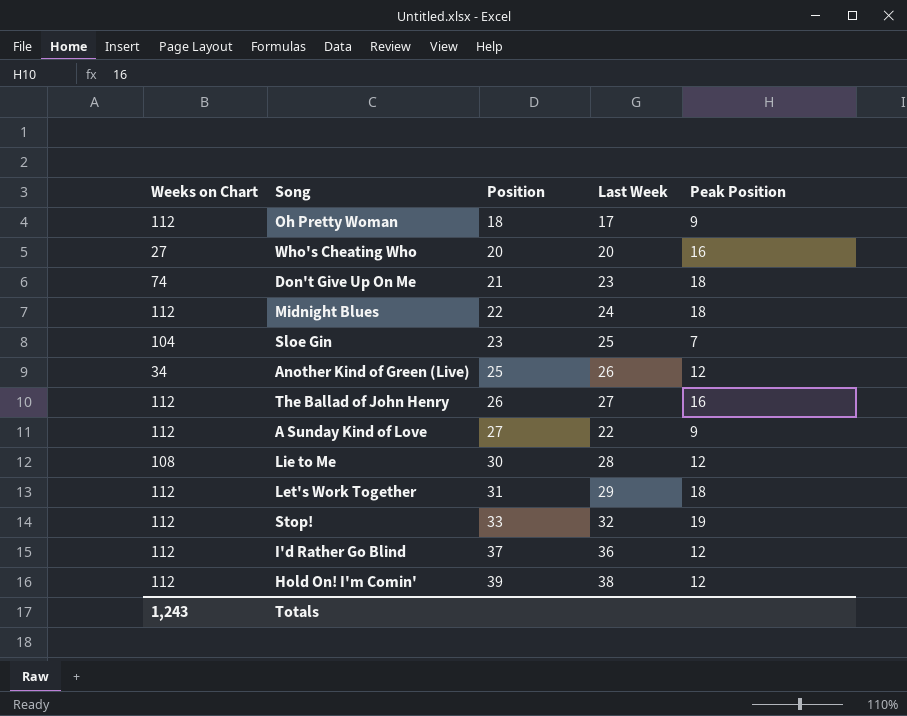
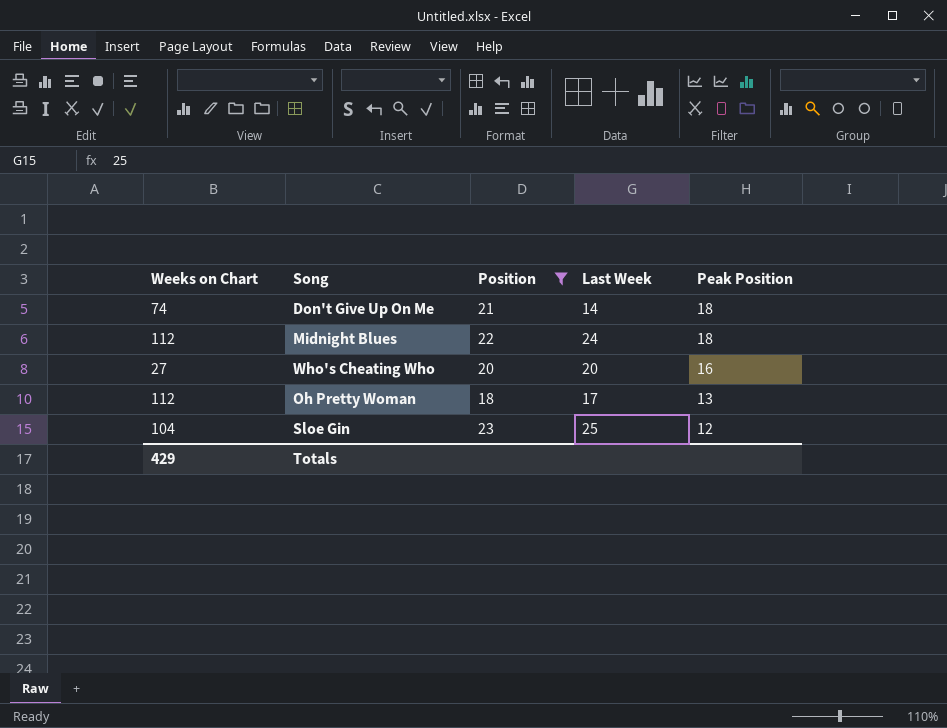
filter: none -> Position <= 23
row order: Position ascending -> Peak Position descending
Don't Give Up On Me | Last Week: 23 -> 14
Oh Pretty Woman | Peak Position: 9 -> 13
Sloe Gin | Peak Position: 7 -> 12
Totals | Weeks on Chart: 1,243 -> 429

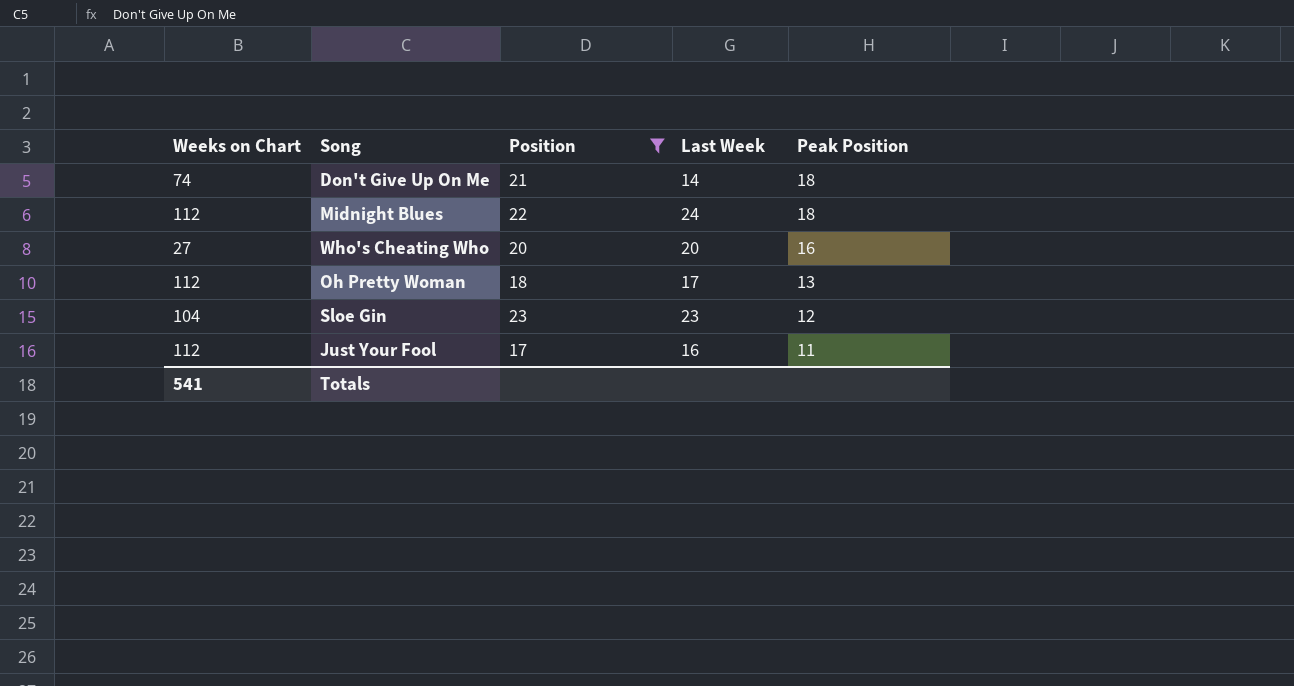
Sloe Gin | Last Week: 25 -> 23
row Just Your Fool: none -> 112 | 17 | 16 | 11
Totals | Weeks on Chart: 429 -> 541

